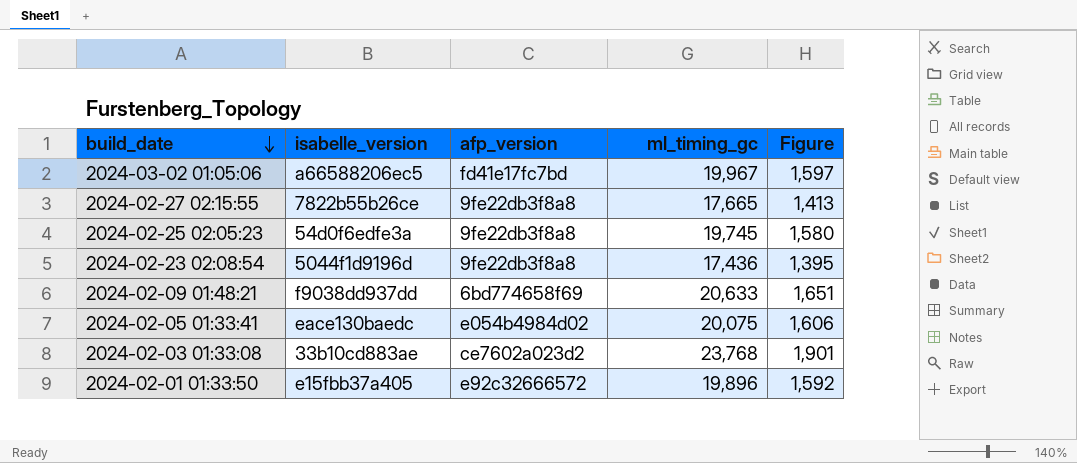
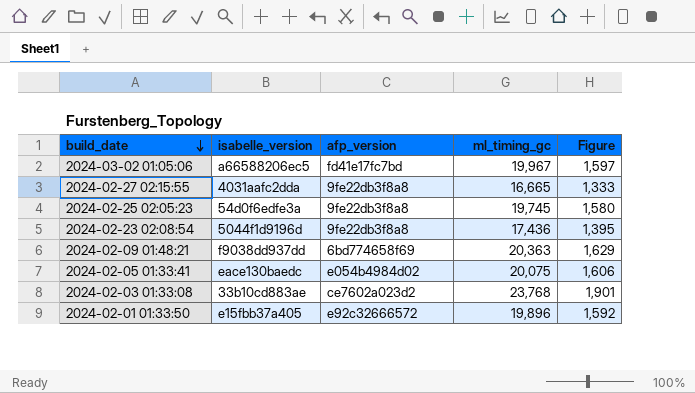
2024-02-27 02:15:55 | isabelle_version: 7822b55b26ce -> 4031aafc2dda
2024-02-27 02:15:55 | ml_timing_gc: 17,665 -> 16,665
2024-02-27 02:15:55 | Figure: 1,413 -> 1,333
2024-02-09 01:48:21 | ml_timing_gc: 20,633 -> 20,363
2024-02-09 01:48:21 | Figure: 1,651 -> 1,629

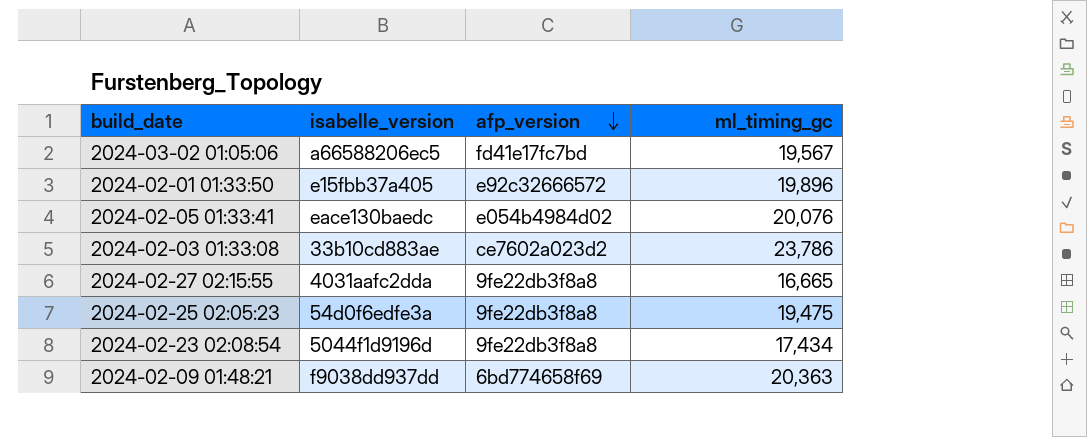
row order: build_date descending -> afp_version descending
column Figure | formula: [ml_timing_gc] * 0.08 -> none
2024-03-02 01:05:06 | ml_timing_gc: 19,967 -> 19,567
2024-02-05 01:33:41 | ml_timing_gc: 20,075 -> 20,076
2024-02-03 01:33:08 | ml_timing_gc: 23,768 -> 23,786
2024-02-25 02:05:23 | ml_timing_gc: 19,745 -> 19,475
2024-02-23 02:08:54 | ml_timing_gc: 17,436 -> 17,434

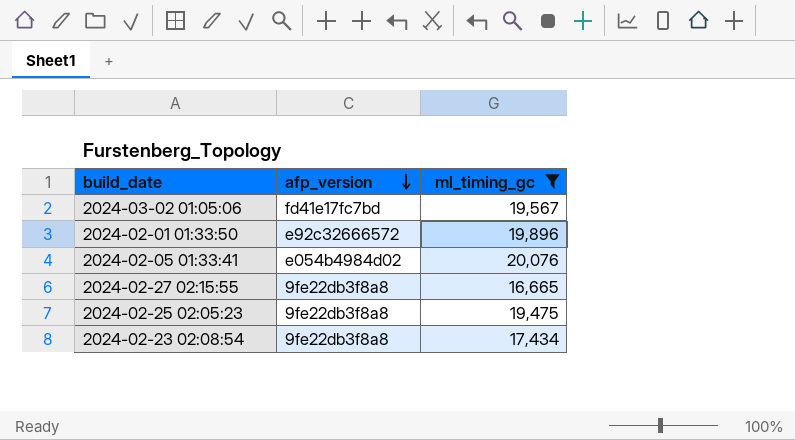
filter: none -> ml_timing_gc <= 20,076
column isabelle_version | position: 2 -> none

